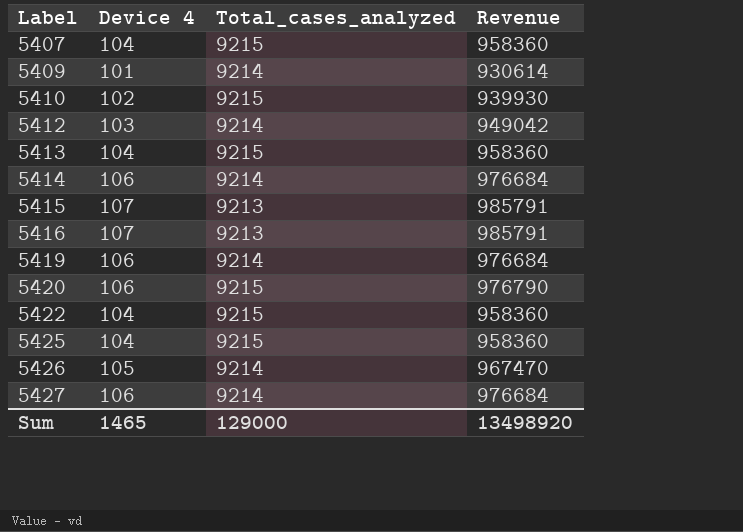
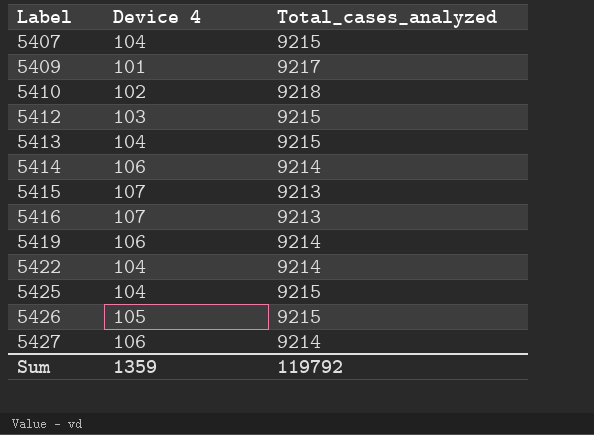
column Revenue | formula: [Device 4] * [Total_cases_analyzed] -> none
row 5420: 106 | 9215 | 976790 -> none
5409 | Total_cases_analyzed: 9214 -> 9217
5410 | Total_cases_analyzed: 9215 -> 9218
5412 | Total_cases_analyzed: 9214 -> 9215
5422 | Total_cases_analyzed: 9215 -> 9214
5426 | Total_cases_analyzed: 9214 -> 9215
Sum | Device 4: 1465 -> 1359
Sum | Total_cases_analyzed: 129000 -> 119792

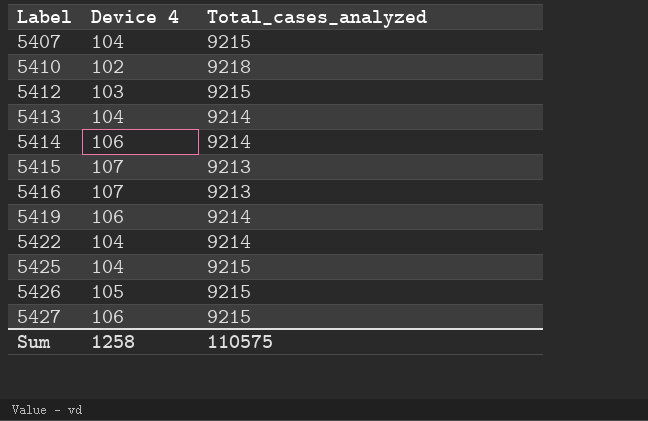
row 5409: 101 | 9217 -> none
5413 | Total_cases_analyzed: 9215 -> 9214
5427 | Total_cases_analyzed: 9214 -> 9215
Sum | Device 4: 1359 -> 1258
Sum | Total_cases_analyzed: 119792 -> 110575

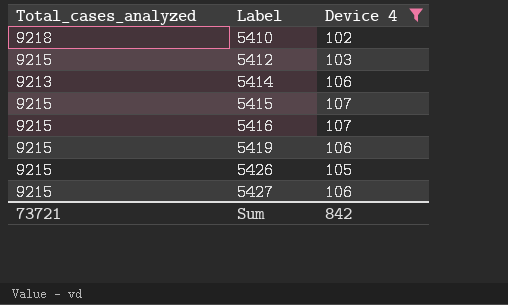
filter: none -> Device 4 != 104
column Total_cases_analyzed | position: 3 -> 1
5414 | Total_cases_analyzed: 9214 -> 9213
5415 | Total_cases_analyzed: 9213 -> 9215
5416 | Total_cases_analyzed: 9213 -> 9215
5419 | Total_cases_analyzed: 9214 -> 9215
Sum | Total_cases_analyzed: 110575 -> 73721
Sum | Device 4: 1258 -> 842

